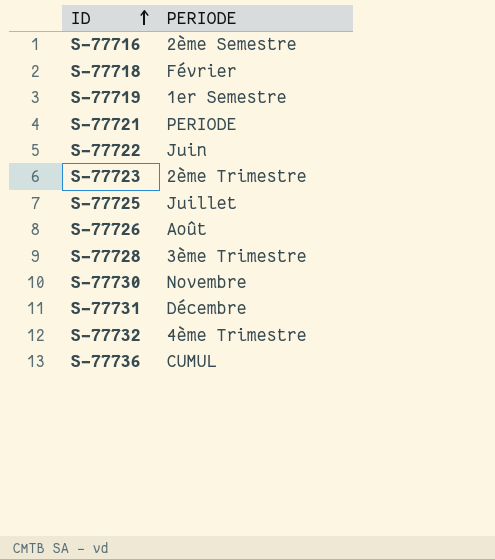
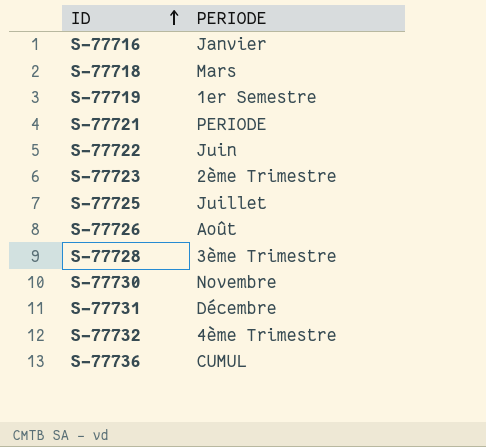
S-77716 | PERIODE: 2ème Semestre -> Janvier
S-77718 | PERIODE: Février -> Mars

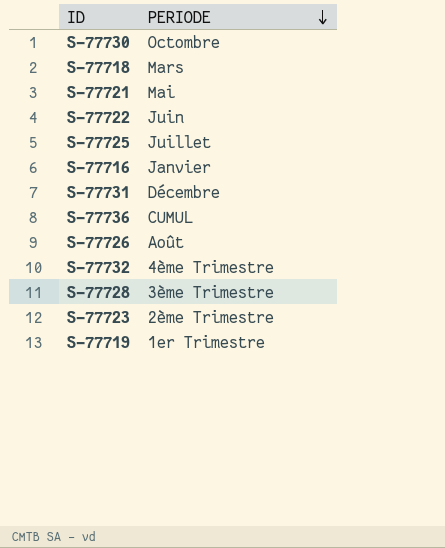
row order: ID ascending -> PERIODE descending
S-77730 | PERIODE: Novembre -> Octombre
S-77721 | PERIODE: PERIODE -> Mai
S-77719 | PERIODE: 1er Semestre -> 1er Trimestre

